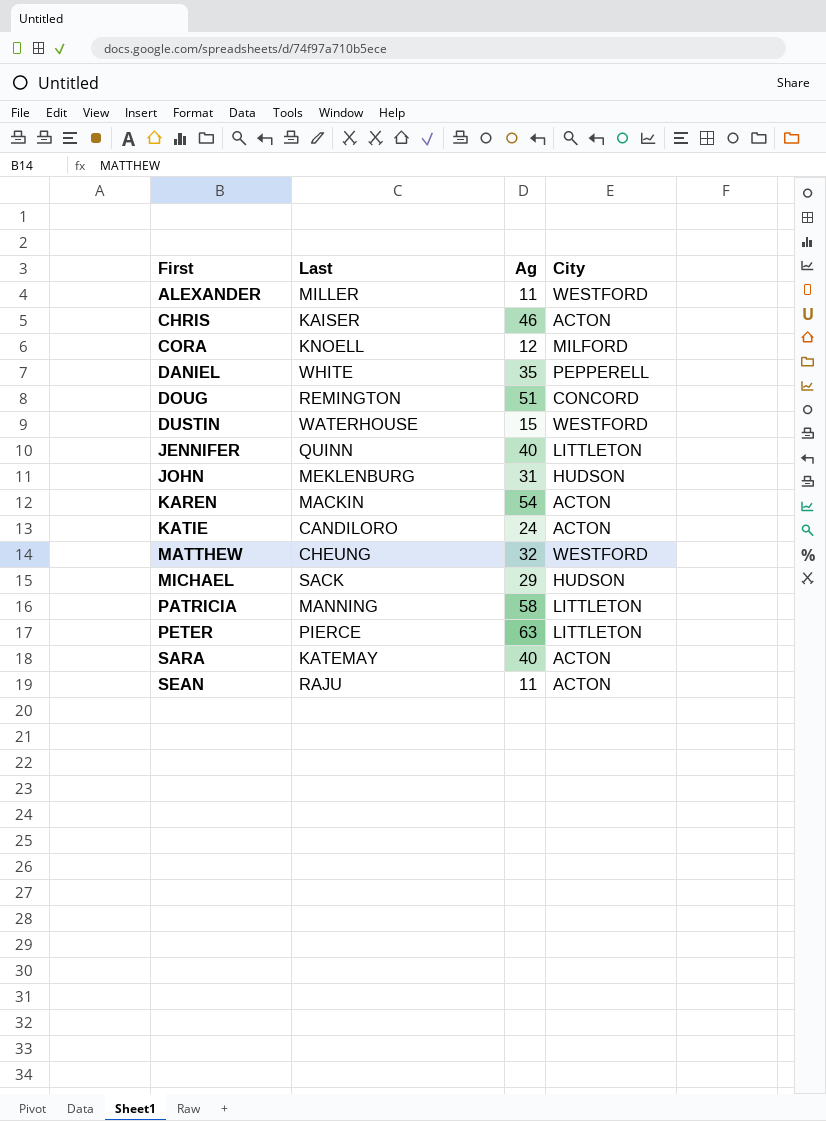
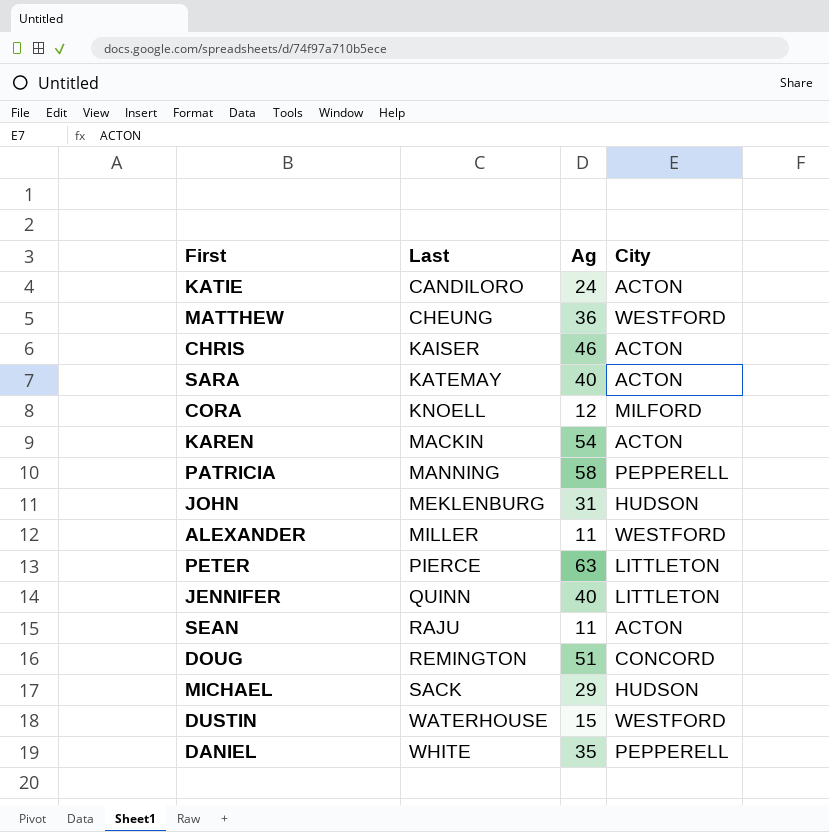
row order: First ascending -> Last ascending
MATTHEW | Ag: 32 -> 36
PATRICIA | City: LITTLETON -> PEPPERELL

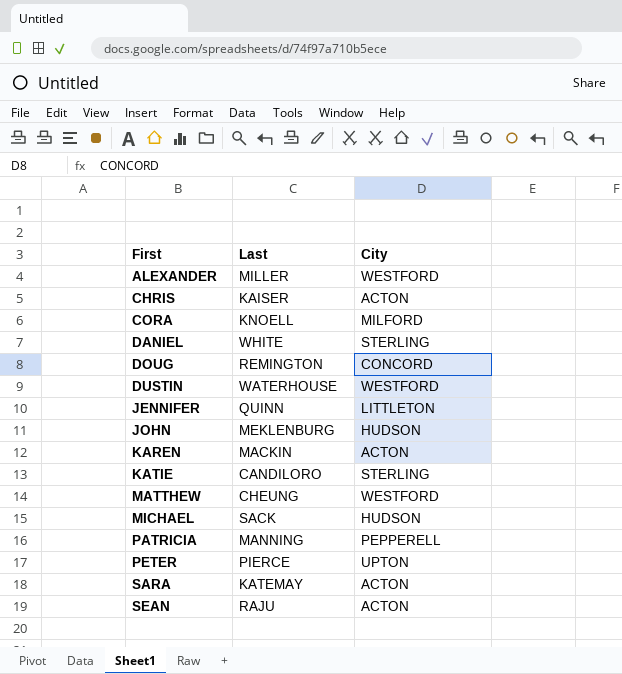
row order: Last ascending -> First ascending
column Ag | position: 3 -> none
DANIEL | City: PEPPERELL -> STERLING
KATIE | City: ACTON -> STERLING
PETER | City: LITTLETON -> UPTON

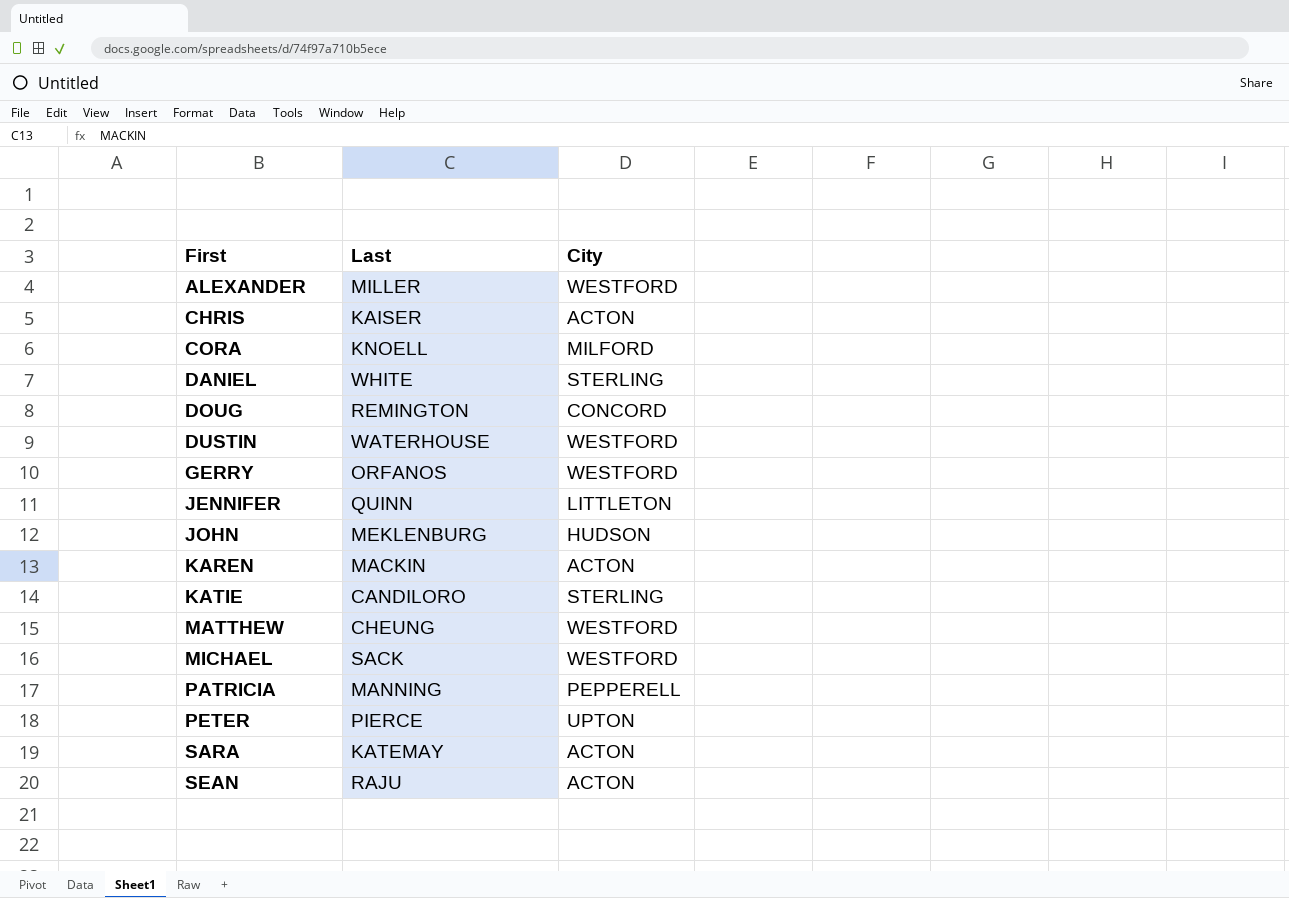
row GERRY: none -> ORFANOS | WESTFORD
MICHAEL | City: HUDSON -> WESTFORD

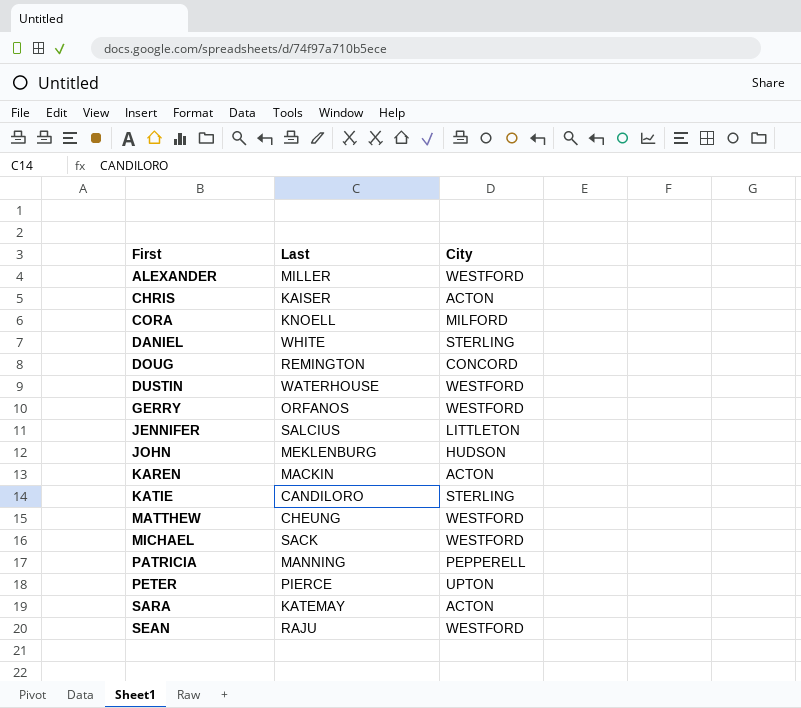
JENNIFER | Last: QUINN -> SALCIUS
SEAN | City: ACTON -> WESTFORD

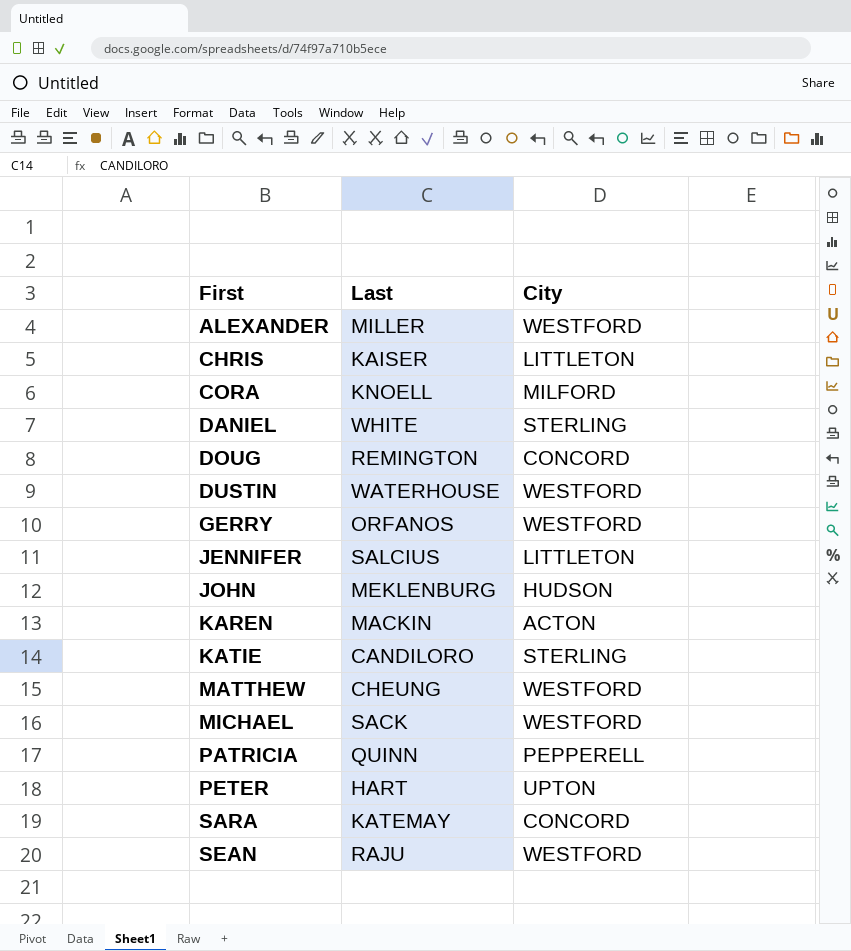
CHRIS | City: ACTON -> LITTLETON
PATRICIA | Last: MANNING -> QUINN
PETER | Last: PIERCE -> HART
SARA | City: ACTON -> CONCORD

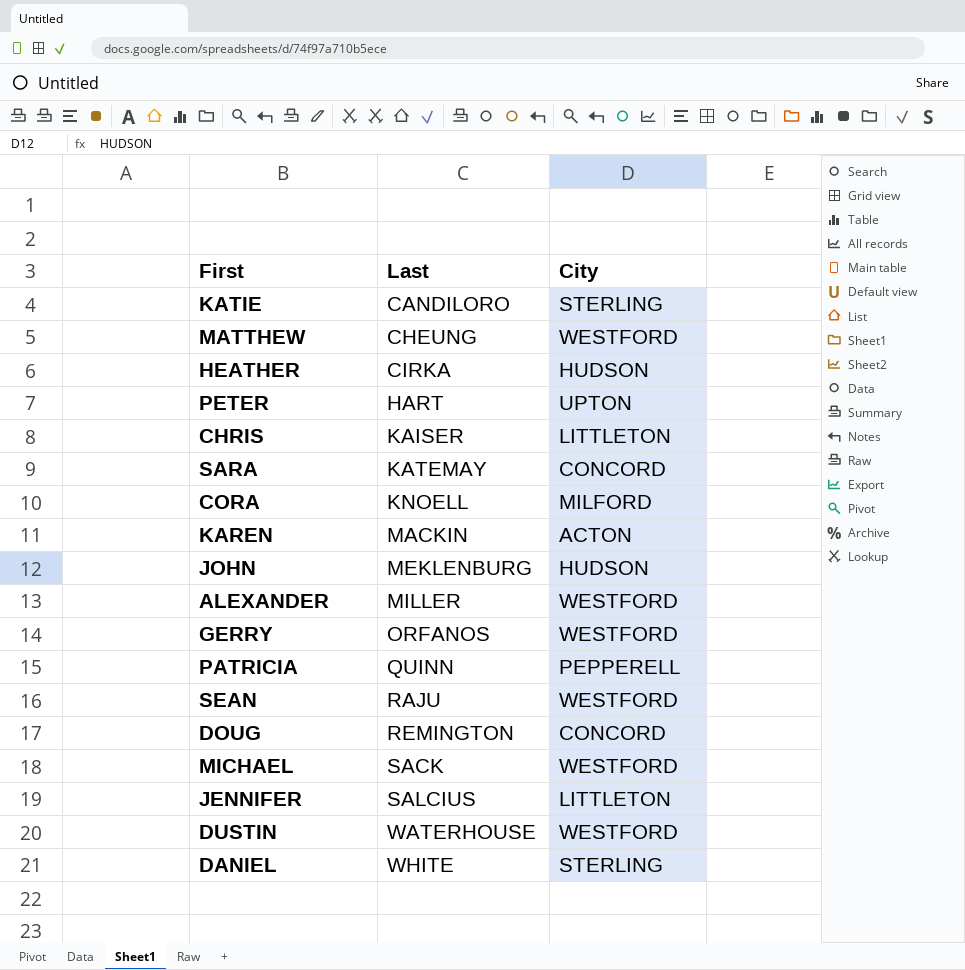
row order: First ascending -> Last ascending
row HEATHER: none -> CIRKA | HUDSON

